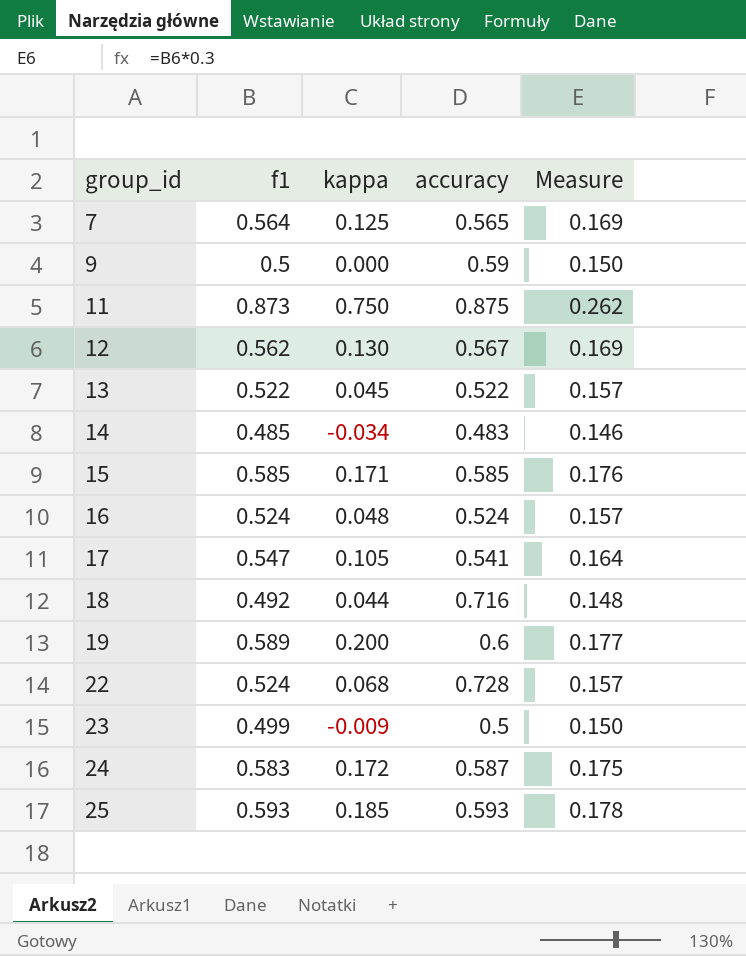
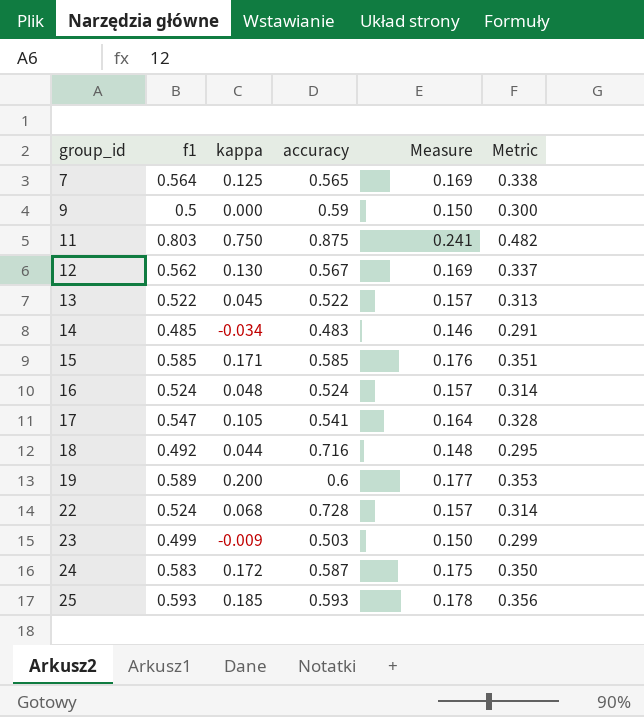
column Metric | formula: none -> [f1] * 0.6
11 | f1: 0.873 -> 0.803
11 | Measure: 0.262 -> 0.241
23 | accuracy: 0.5 -> 0.503

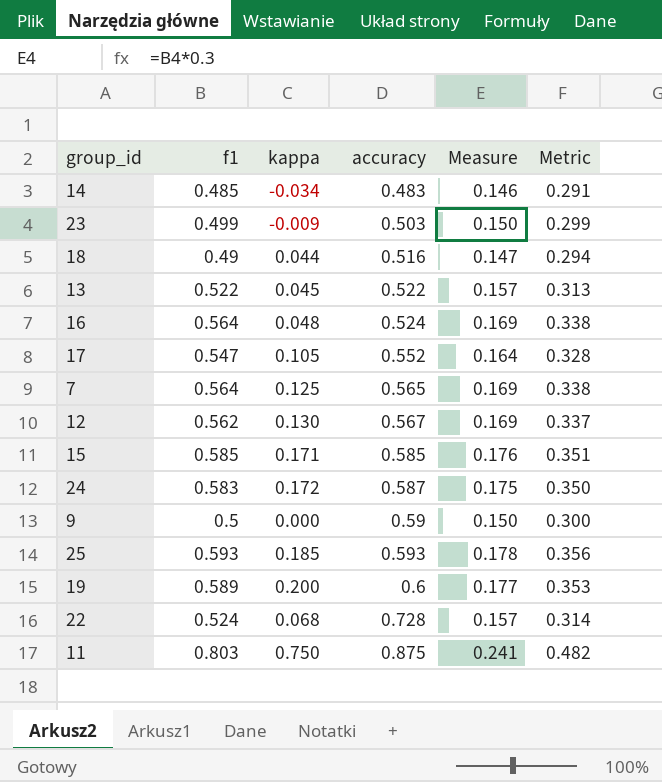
row order: group_id ascending -> accuracy ascending
18 | f1: 0.492 -> 0.49
18 | accuracy: 0.716 -> 0.516
18 | Measure: 0.148 -> 0.147
18 | Metric: 0.295 -> 0.294
16 | f1: 0.524 -> 0.564
16 | Measure: 0.157 -> 0.169
16 | Metric: 0.314 -> 0.338
17 | accuracy: 0.541 -> 0.552

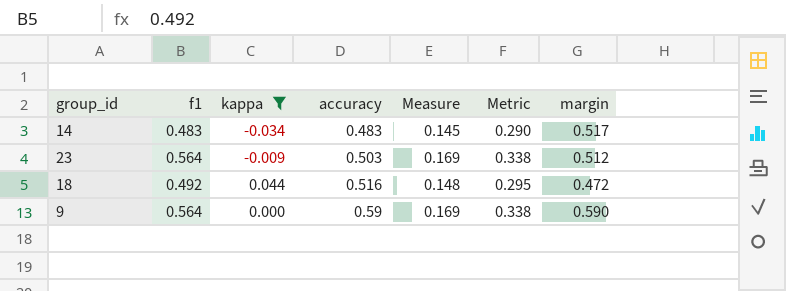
filter: none -> kappa <= 0.044
column margin | formula: none -> [accuracy] - [kappa]
14 | f1: 0.485 -> 0.483
14 | Measure: 0.146 -> 0.145
14 | Metric: 0.291 -> 0.290
23 | f1: 0.499 -> 0.564
23 | Measure: 0.150 -> 0.169
23 | Metric: 0.299 -> 0.338
18 | f1: 0.49 -> 0.492
18 | Measure: 0.147 -> 0.148
18 | Metric: 0.294 -> 0.295
9 | f1: 0.5 -> 0.564
9 | Measure: 0.150 -> 0.169
9 | Metric: 0.300 -> 0.338

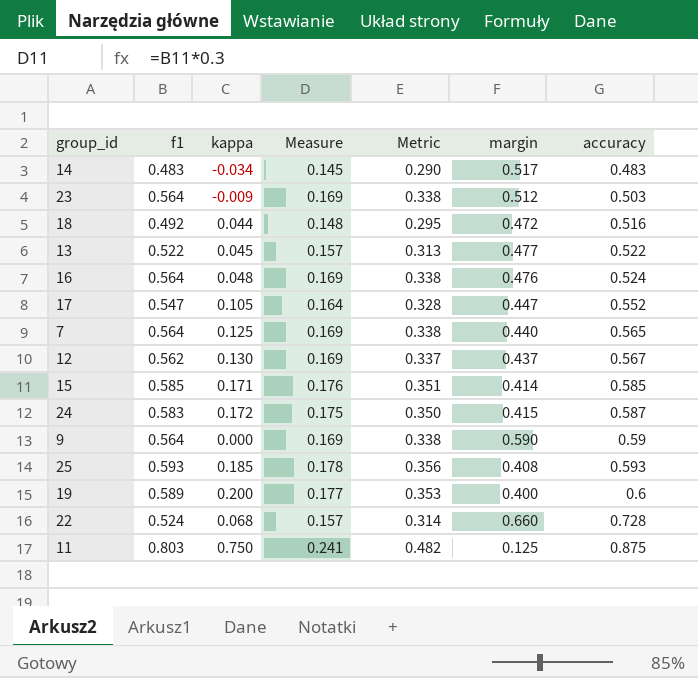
filter: kappa <= 0.044 -> none
column accuracy | position: 4 -> 7

